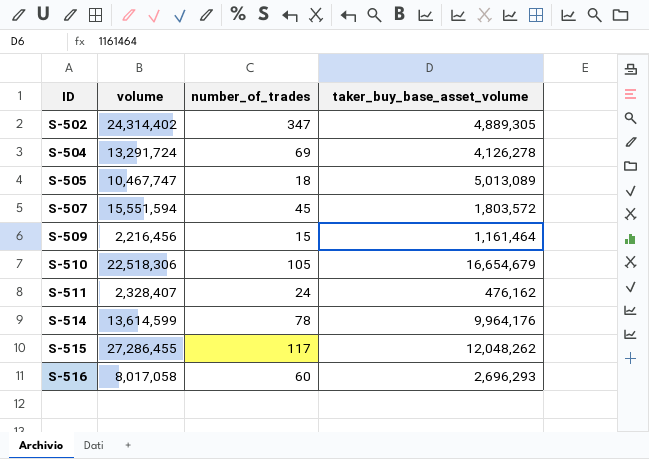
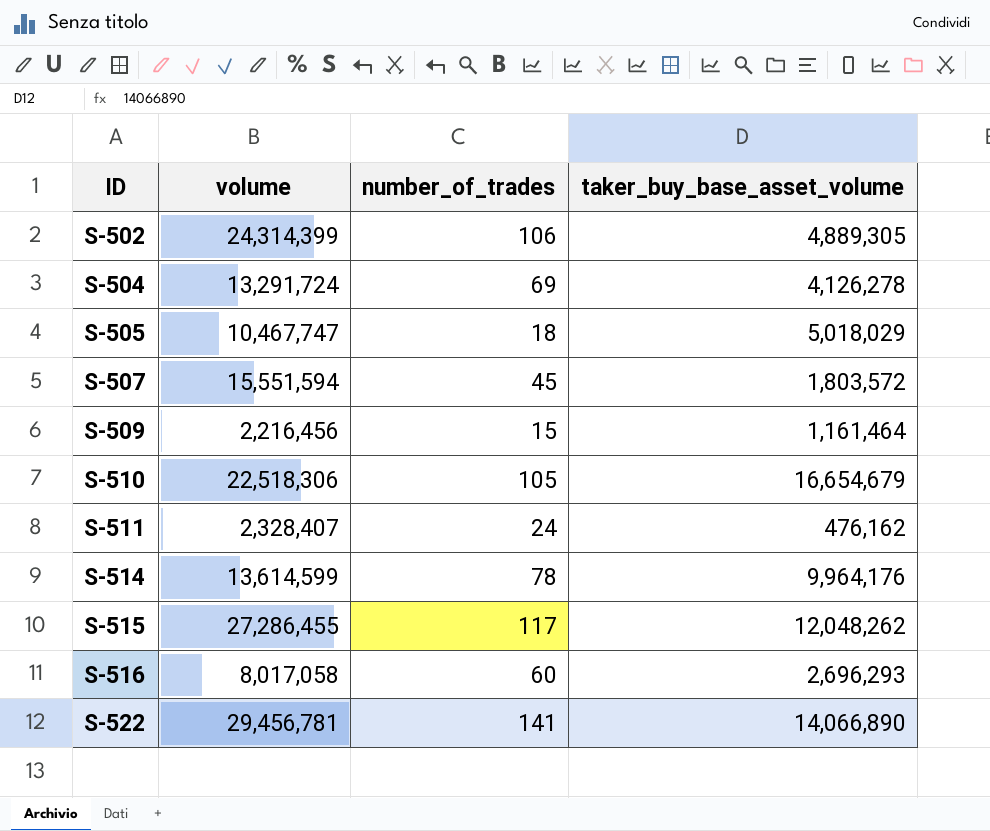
S-502 | volume: 24,314,402 -> 24,314,399
S-502 | number_of_trades: 347 -> 106
S-505 | taker_buy_base_asset_volume: 5,013,089 -> 5,018,029
row S-522: none -> 29,456,781 | 141 | 14,066,890

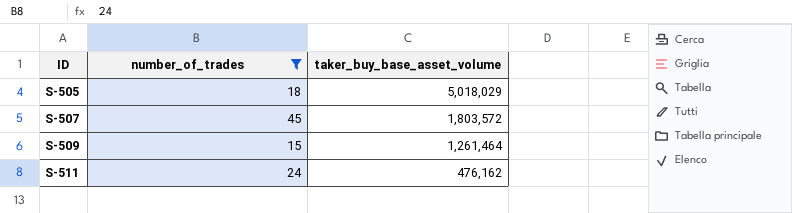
filter: none -> number_of_trades <= 45
column volume | position: 2 -> none
S-509 | taker_buy_base_asset_volume: 1,161,464 -> 1,261,464

